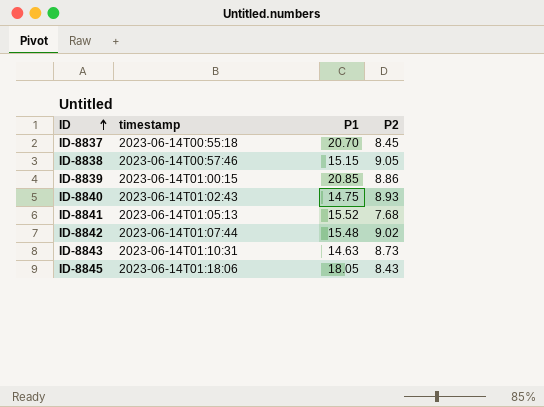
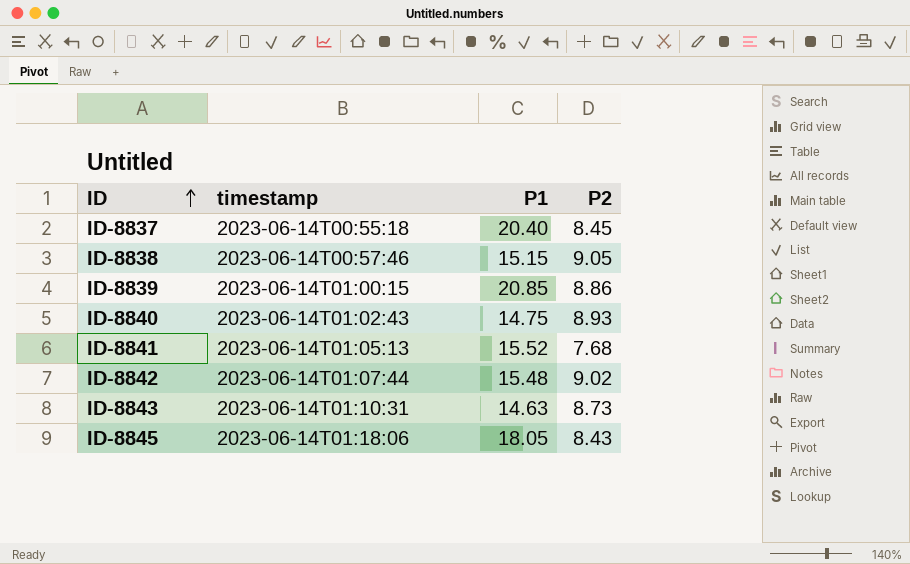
ID-8837 | P1: 20.70 -> 20.40

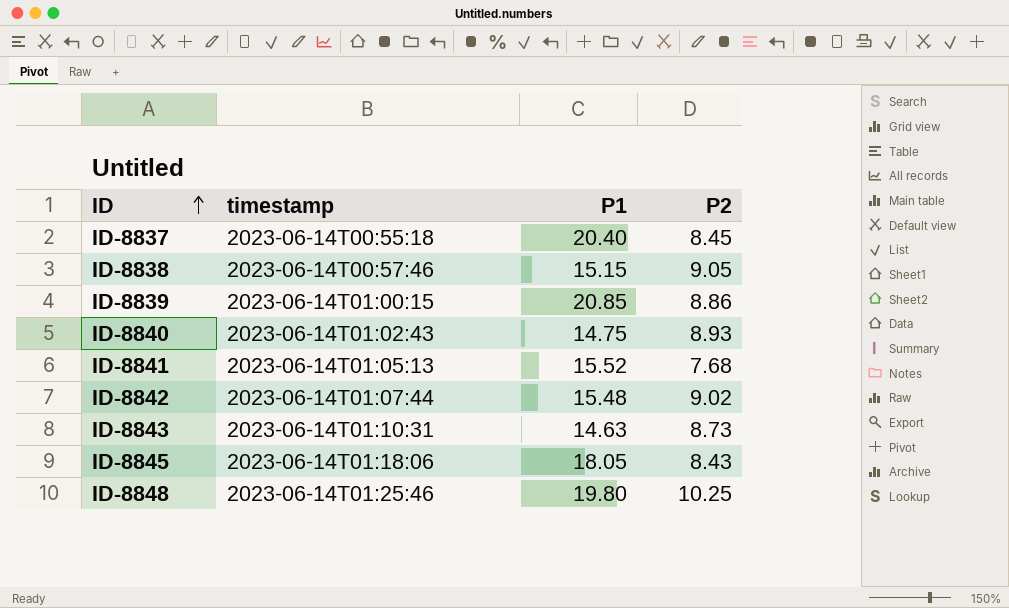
row ID-8848: none -> 2023-06-14T01:25:46 | 19.80 | 10.25

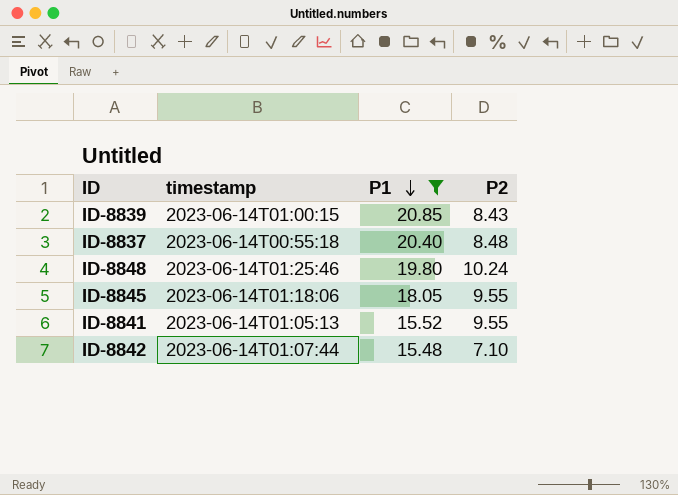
filter: none -> P1 >= 15.48
row order: ID ascending -> P1 descending
ID-8839 | P2: 8.86 -> 8.43
ID-8837 | P2: 8.45 -> 8.48
ID-8848 | P2: 10.25 -> 10.24
ID-8845 | P2: 8.43 -> 9.55
ID-8841 | P2: 7.68 -> 9.55
ID-8842 | P2: 9.02 -> 7.10

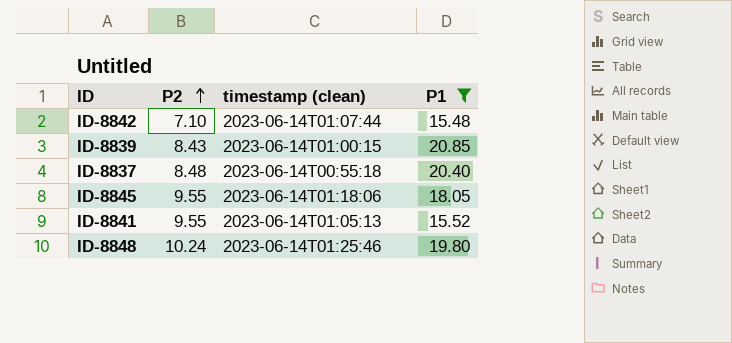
row order: P1 descending -> P2 ascending
column P2 | position: 4 -> 2
column name: timestamp -> timestamp (clean)

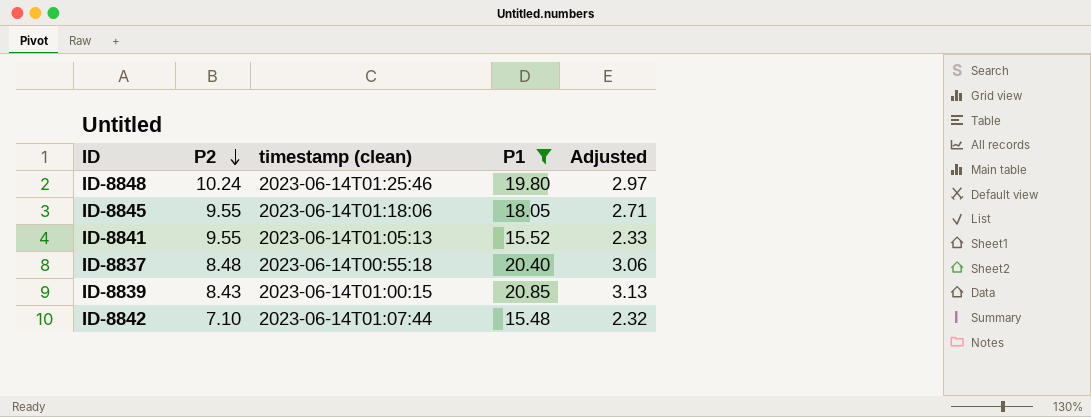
row order: P2 ascending -> P2 descending
column Adjusted | formula: none -> [P1] * 0.15

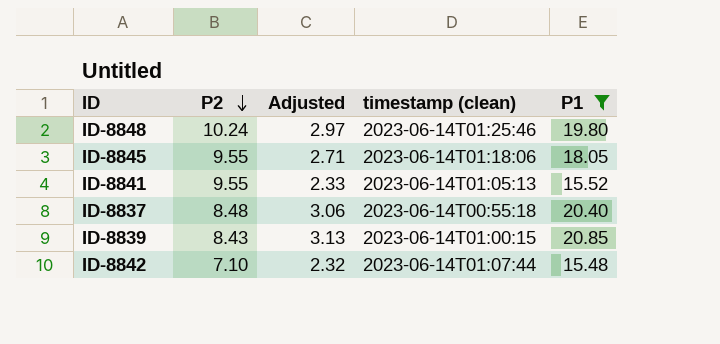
column Adjusted | position: 5 -> 3

